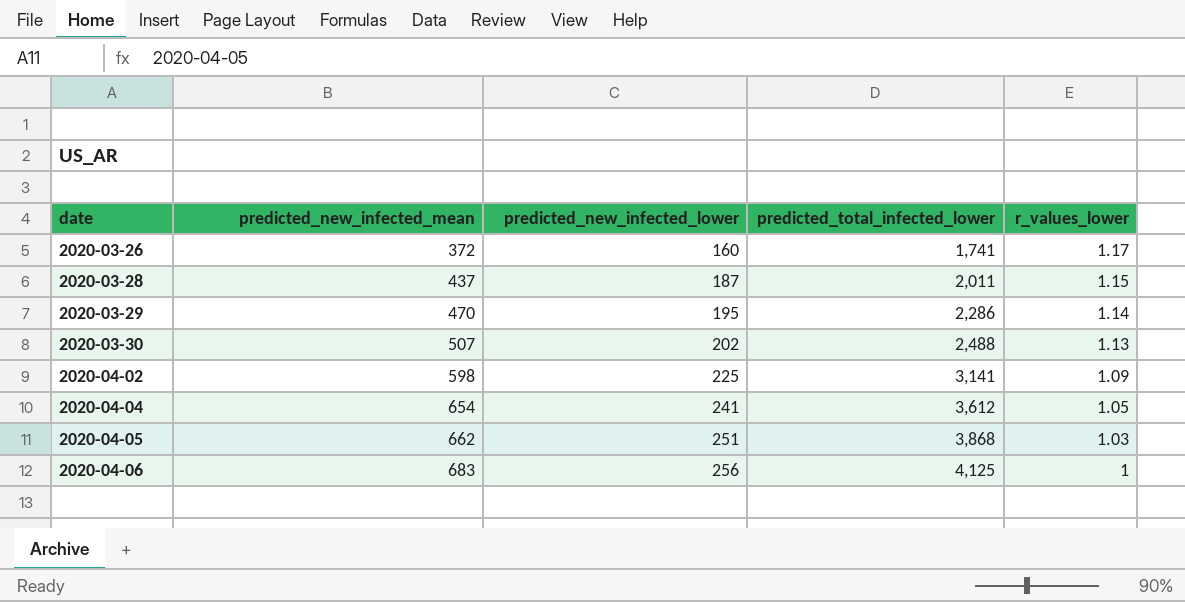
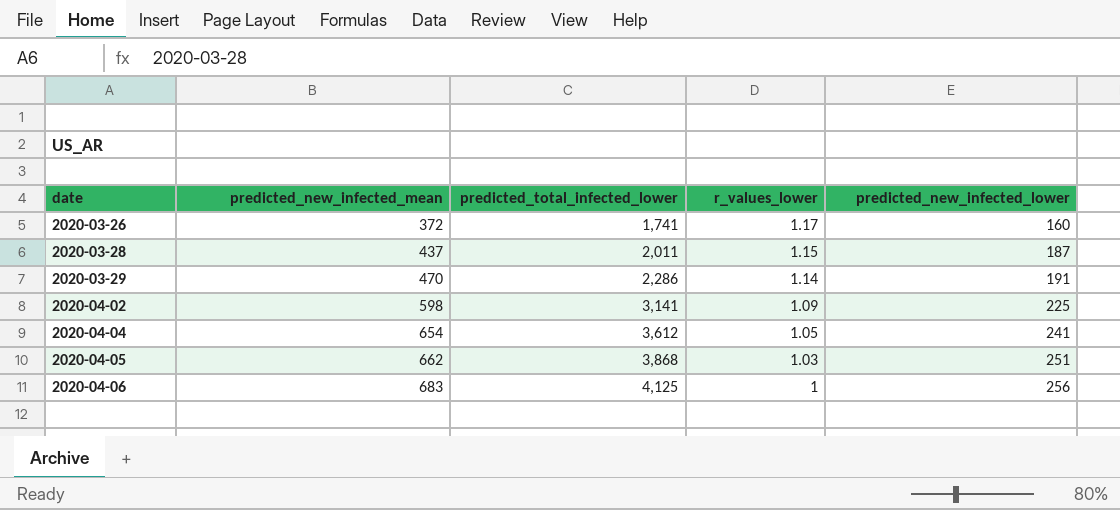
column predicted_new_infected_lower | position: 3 -> 5
row 2020-03-30: 507 | 202 | 2,488 | 1.13 -> none
2020-03-29 | predicted_new_infected_lower: 195 -> 191

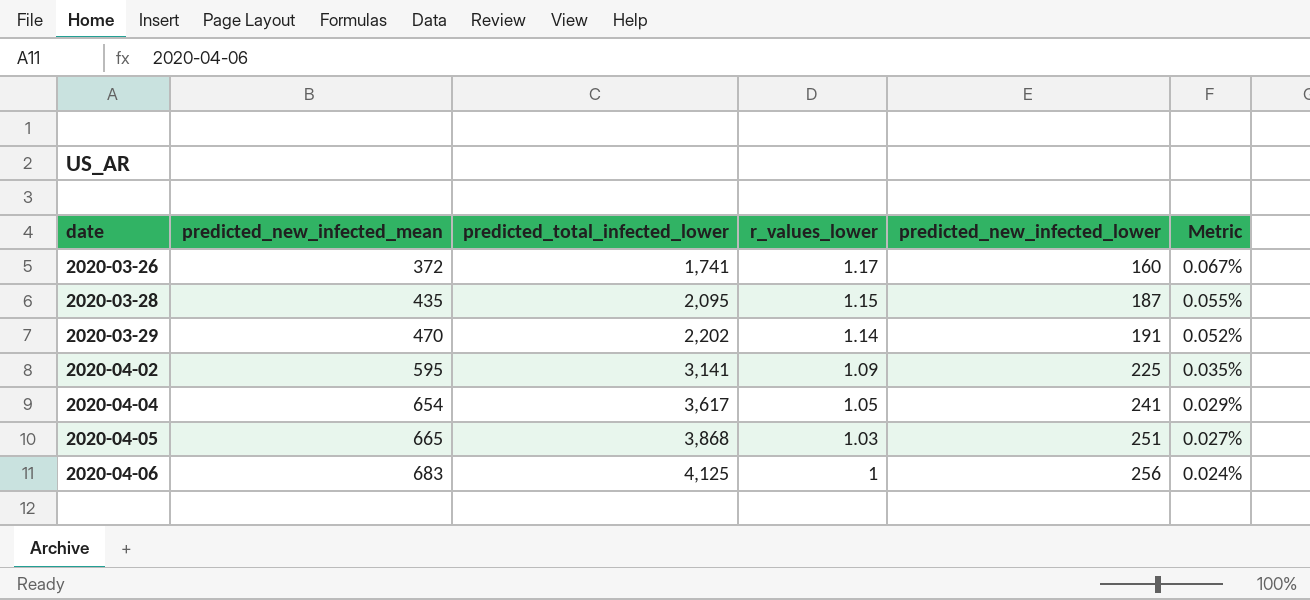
column Metric | formula: none -> [r_values_lower] / [predicted_total_infected_lower]
2020-03-28 | predicted_new_infected_mean: 437 -> 435
2020-03-28 | predicted_total_infected_lower: 2,011 -> 2,095
2020-03-29 | predicted_total_infected_lower: 2,286 -> 2,202
2020-04-02 | predicted_new_infected_mean: 598 -> 595
2020-04-04 | predicted_total_infected_lower: 3,612 -> 3,617
2020-04-05 | predicted_new_infected_mean: 662 -> 665

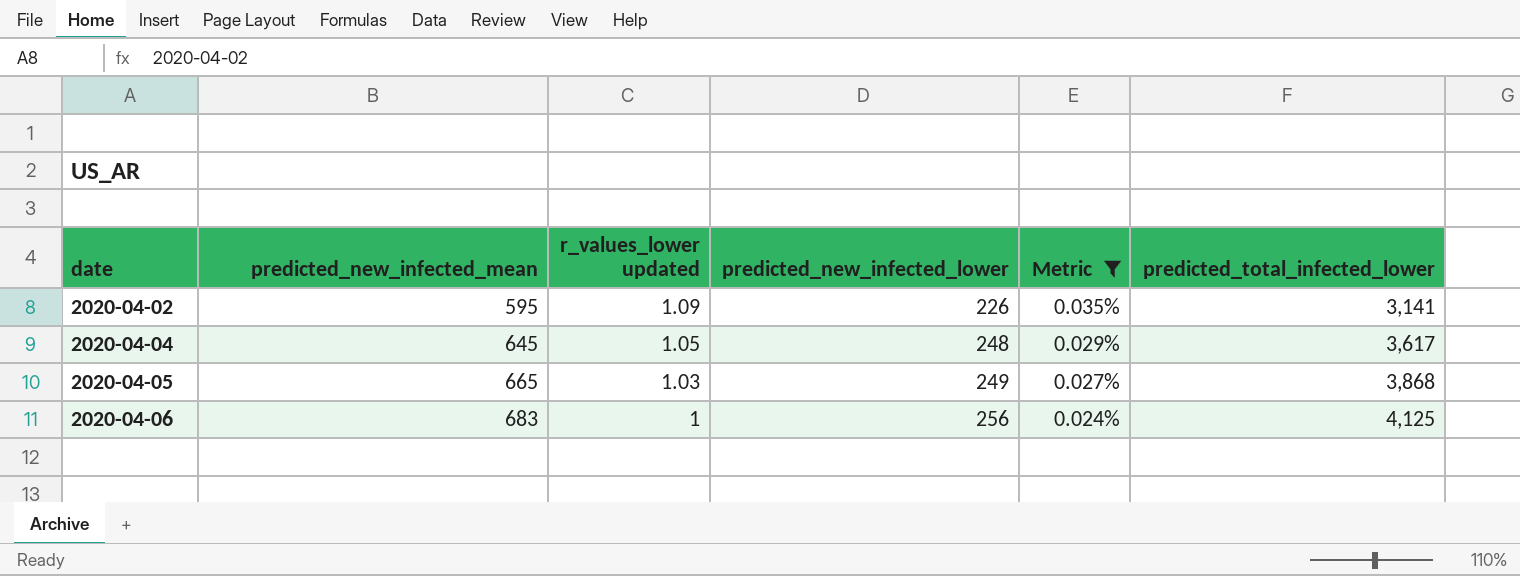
filter: none -> Metric <= 0.035%
column name: r_values_lower -> r_values_lower updated
column predicted_total_infected_lower | position: 3 -> 6
2020-04-02 | predicted_new_infected_lower: 225 -> 226
2020-04-04 | predicted_new_infected_mean: 654 -> 645
2020-04-04 | predicted_new_infected_lower: 241 -> 248
2020-04-05 | predicted_new_infected_lower: 251 -> 249

